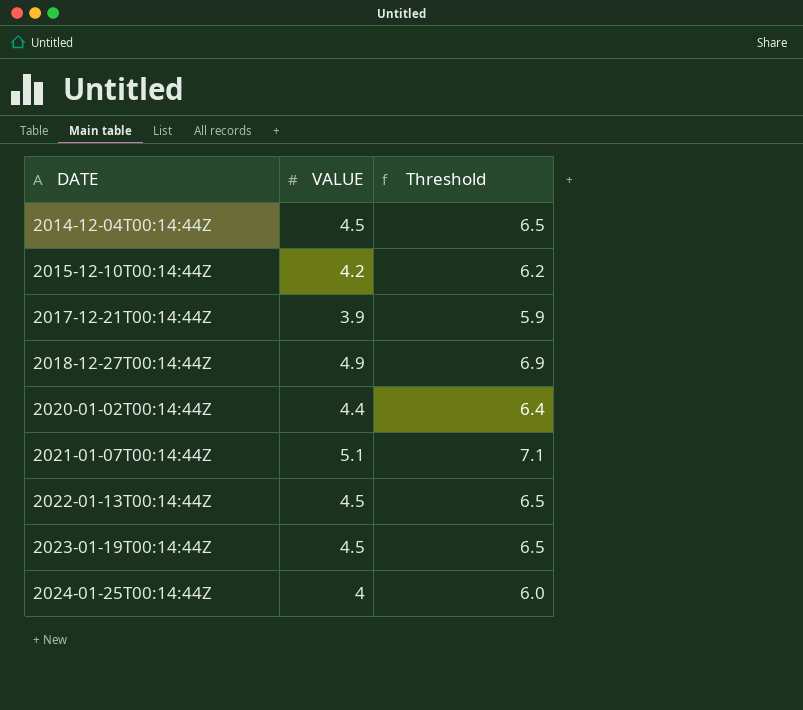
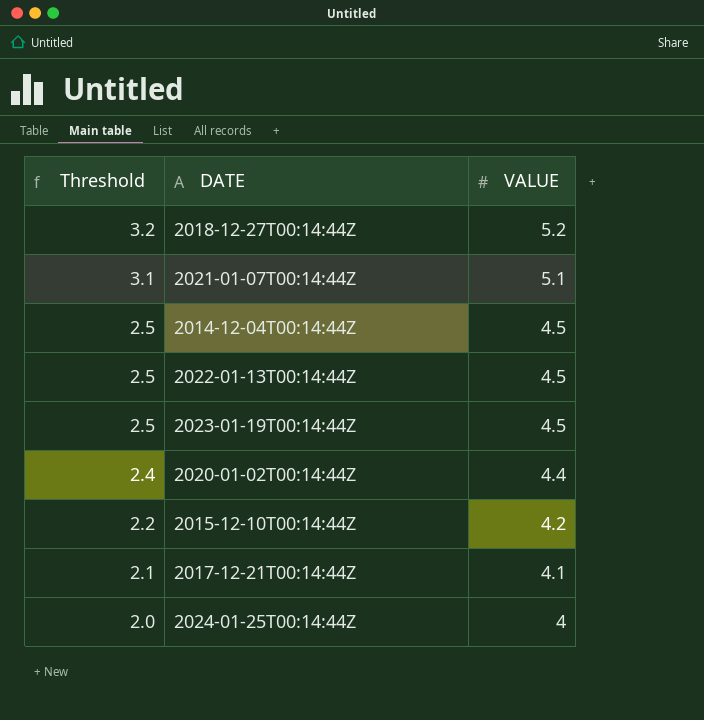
row order: DATE ascending -> Threshold descending
column Threshold | formula: [VALUE] + 2 -> [VALUE] - 2
column Threshold | position: 3 -> 1
2018-12-27T00:14:44Z | VALUE: 4.9 -> 5.2
2017-12-21T00:14:44Z | VALUE: 3.9 -> 4.1

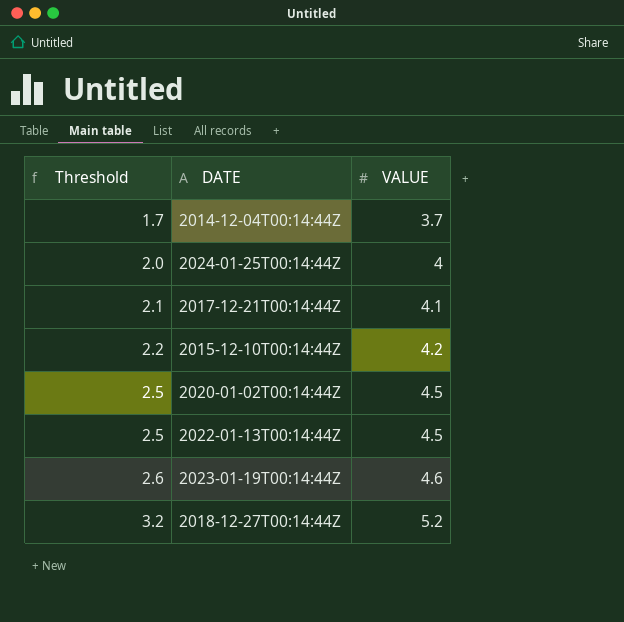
row order: Threshold descending -> Threshold ascending
row 2021-01-07T00:14:44Z: 3.1 | 5.1 -> none
2014-12-04T00:14:44Z | Threshold: 2.5 -> 1.7
2014-12-04T00:14:44Z | VALUE: 4.5 -> 3.7
2020-01-02T00:14:44Z | Threshold: 2.4 -> 2.5
2020-01-02T00:14:44Z | VALUE: 4.4 -> 4.5
2023-01-19T00:14:44Z | Threshold: 2.5 -> 2.6
2023-01-19T00:14:44Z | VALUE: 4.5 -> 4.6

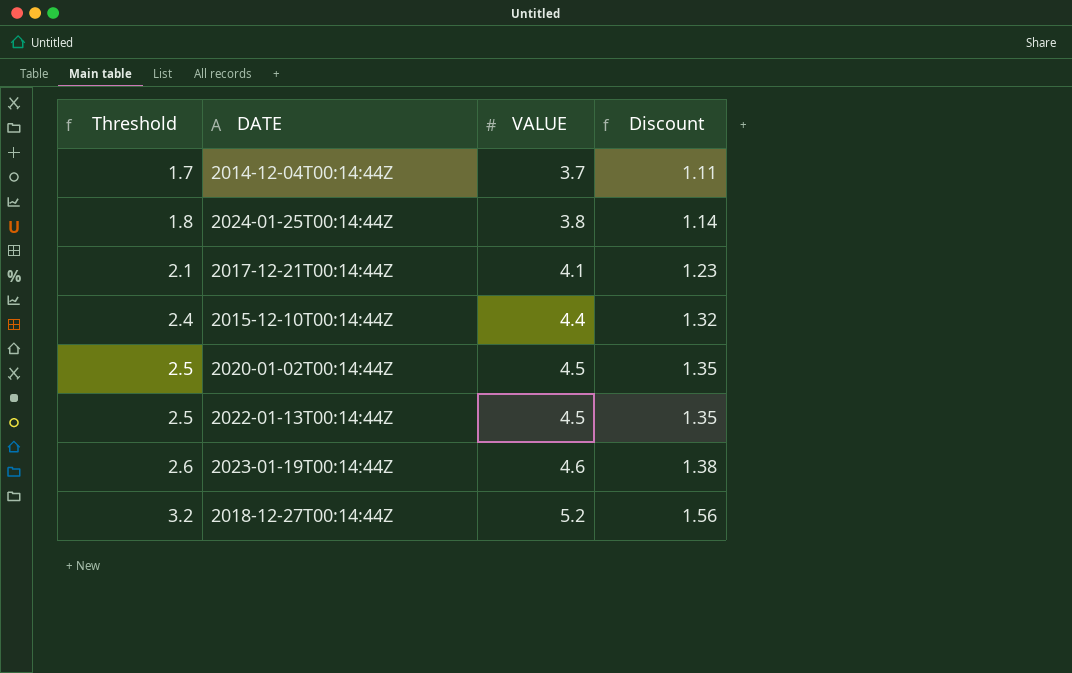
column Discount | formula: none -> [VALUE] * 0.3
2024-01-25T00:14:44Z | Threshold: 2.0 -> 1.8
2024-01-25T00:14:44Z | VALUE: 4 -> 3.8
2015-12-10T00:14:44Z | Threshold: 2.2 -> 2.4
2015-12-10T00:14:44Z | VALUE: 4.2 -> 4.4

